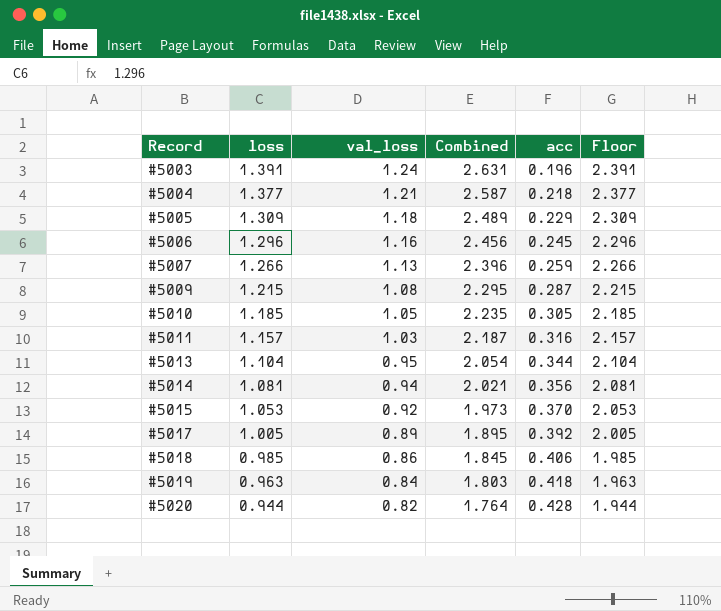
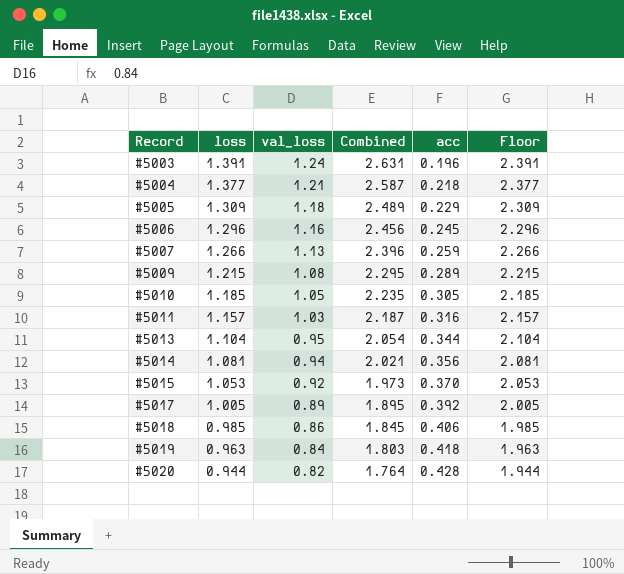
#5009 | acc: 0.287 -> 0.289

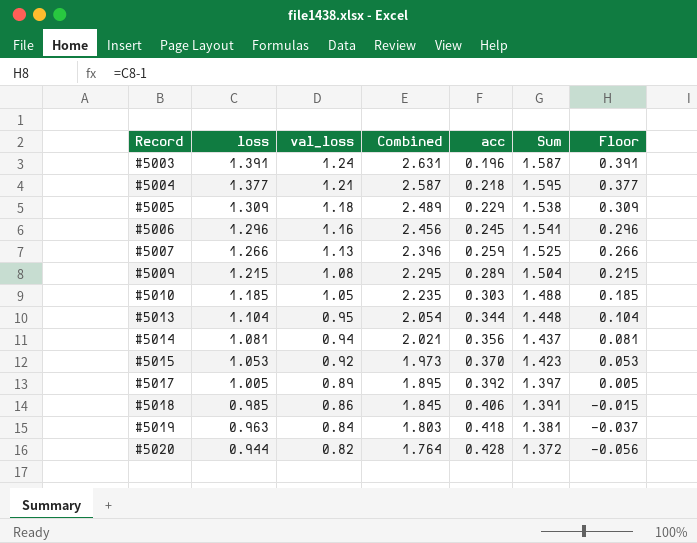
column Sum | formula: none -> [loss] + [acc]
column Floor | formula: [loss] + 1 -> [loss] - 1
row #5011: 1.157 | 1.03 | 2.187 | 0.316 | 2.157 -> none
#5010 | acc: 0.305 -> 0.303

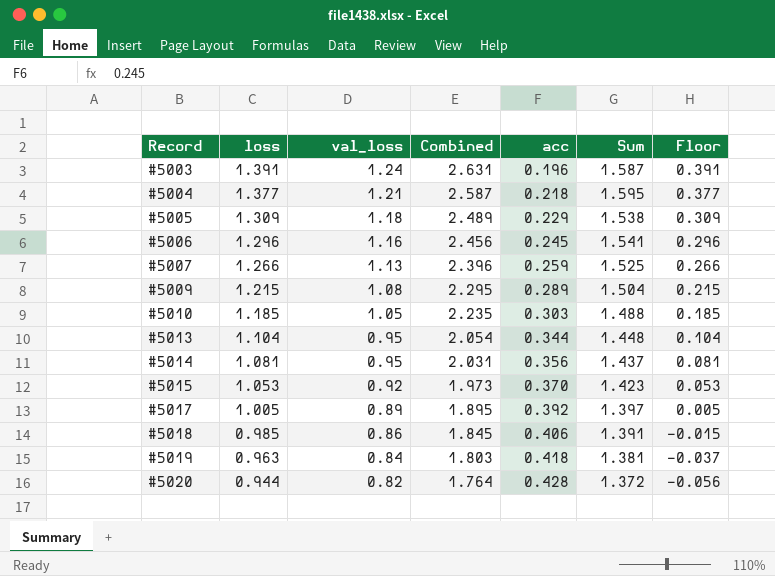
#5014 | val_loss: 0.94 -> 0.95
#5014 | Combined: 2.021 -> 2.031

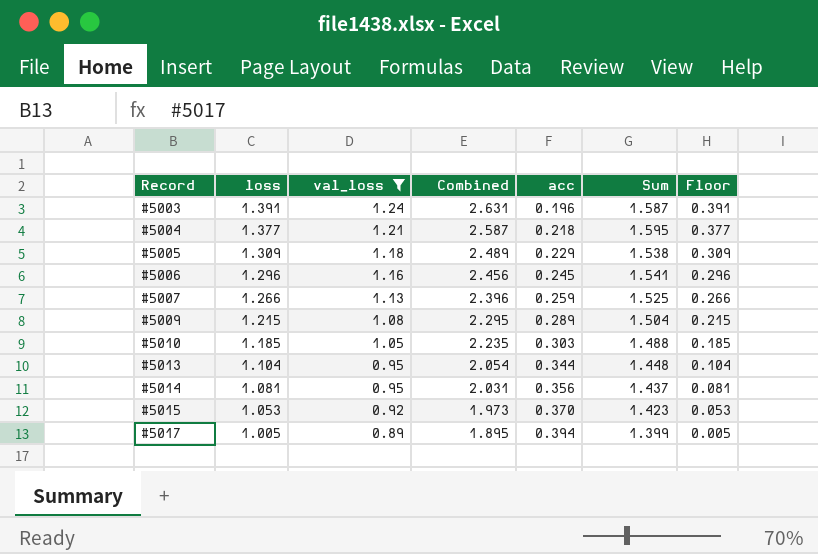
filter: none -> val_loss >= 0.89
#5017 | acc: 0.392 -> 0.394
#5017 | Sum: 1.397 -> 1.399

